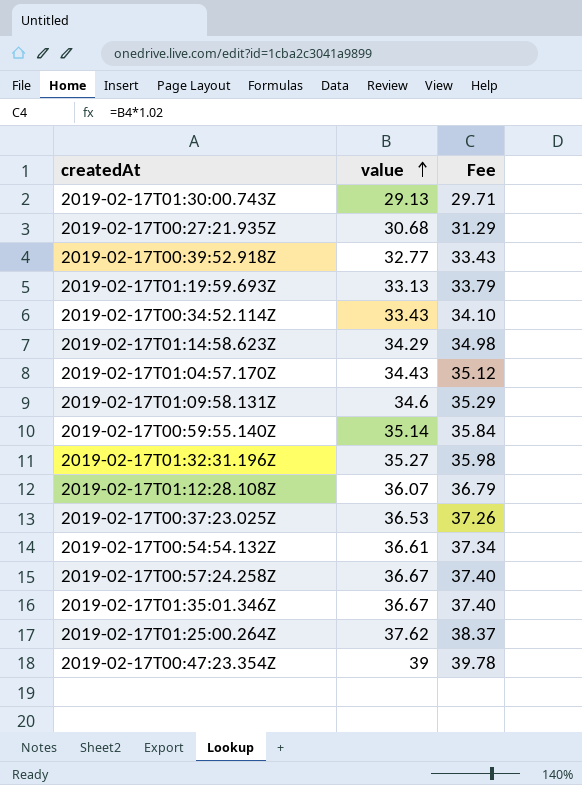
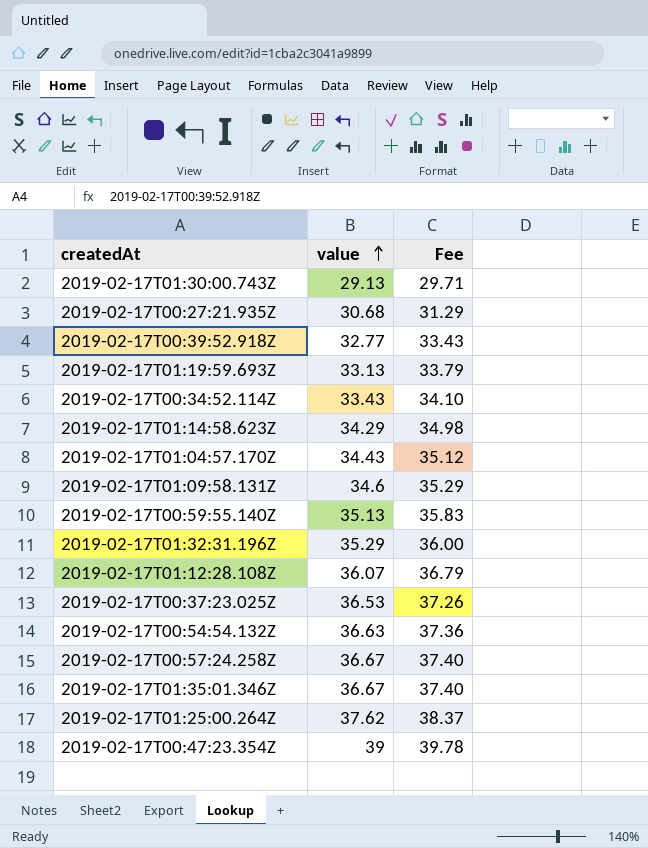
2019-02-17T00:59:55.140Z | value: 35.14 -> 35.13
2019-02-17T00:59:55.140Z | Fee: 35.84 -> 35.83
2019-02-17T01:32:31.196Z | value: 35.27 -> 35.29
2019-02-17T01:32:31.196Z | Fee: 35.98 -> 36.00
2019-02-17T00:54:54.132Z | value: 36.61 -> 36.63
2019-02-17T00:54:54.132Z | Fee: 37.34 -> 37.36

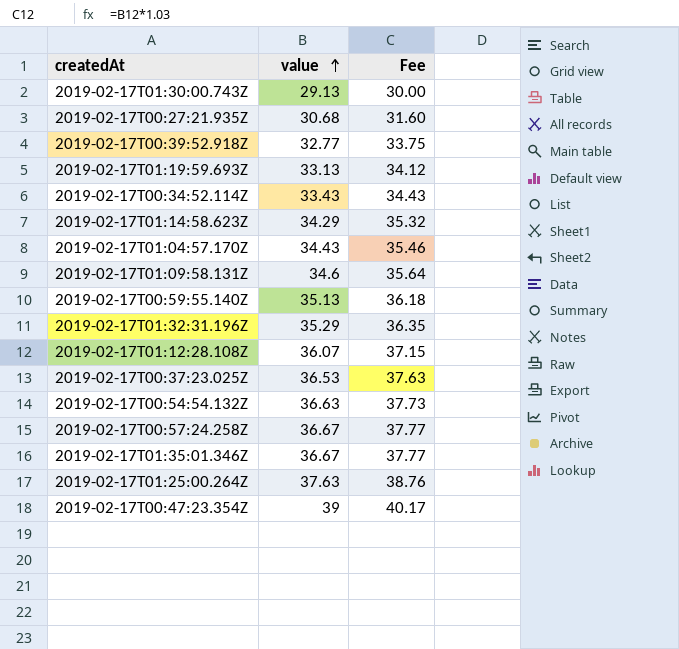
column Fee | formula: [value] * 1.02 -> [value] * 1.03
2019-02-17T01:25:00.264Z | value: 37.62 -> 37.63

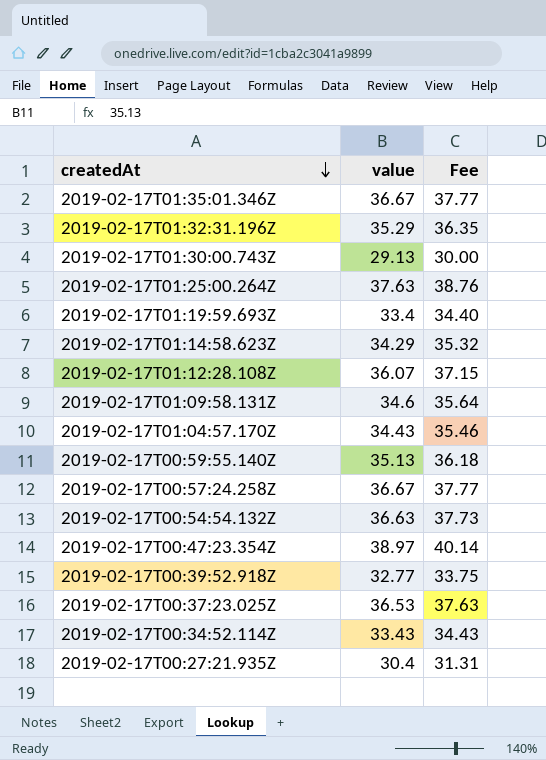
row order: value ascending -> createdAt descending
2019-02-17T01:19:59.693Z | value: 33.13 -> 33.4
2019-02-17T01:19:59.693Z | Fee: 34.12 -> 34.40
2019-02-17T00:47:23.354Z | value: 39 -> 38.97
2019-02-17T00:47:23.354Z | Fee: 40.17 -> 40.14
2019-02-17T00:27:21.935Z | value: 30.68 -> 30.4
2019-02-17T00:27:21.935Z | Fee: 31.60 -> 31.31

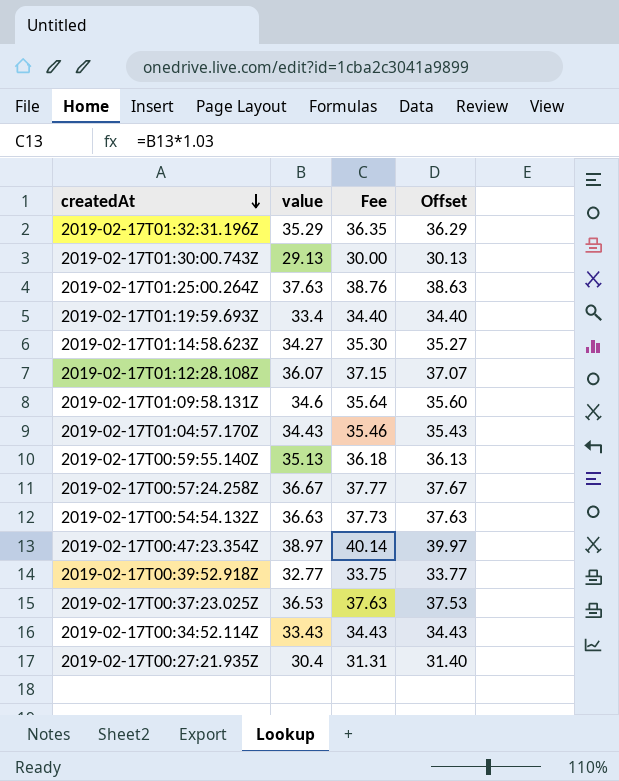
column Offset | formula: none -> [value] + 1
row 2019-02-17T01:35:01.346Z: 36.67 | 37.77 -> none
2019-02-17T01:14:58.623Z | value: 34.29 -> 34.27
2019-02-17T01:14:58.623Z | Fee: 35.32 -> 35.30

